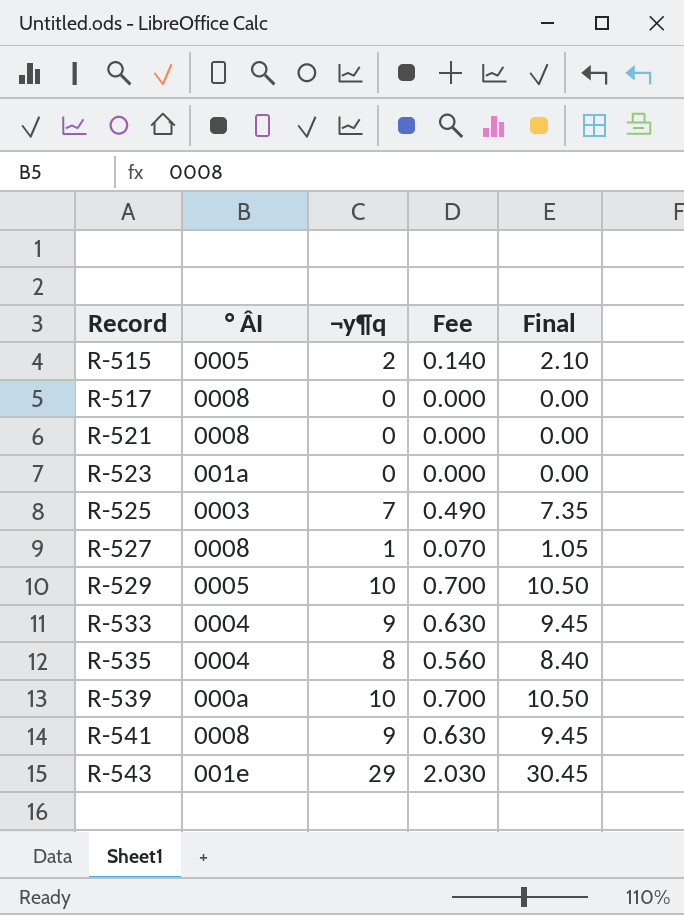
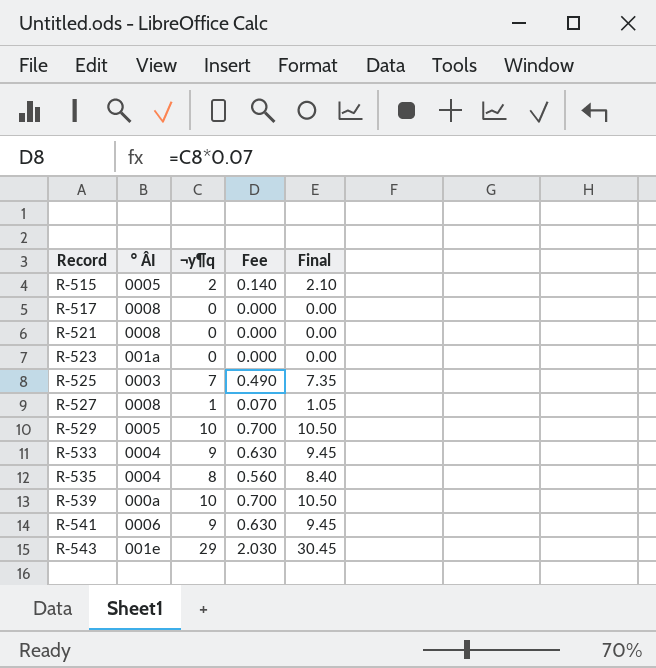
R-541 | ° ÂI: 0008 -> 0006

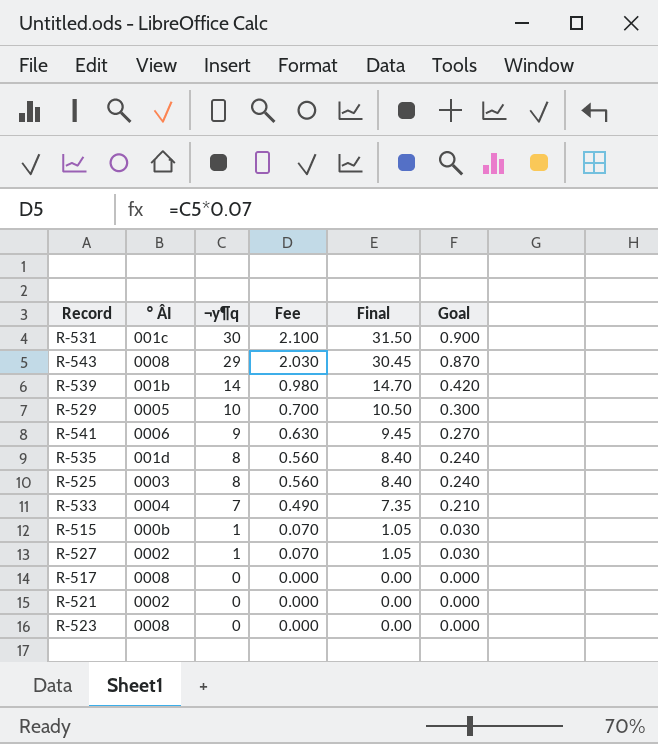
row order: Record ascending -> ¬y¶q descending
column Goal | formula: none -> [¬y¶q] * 0.03
row R-531: none -> 001c | 30 | 2.100 | 31.50 | 0.900
R-543 | ° ÂI: 001e -> 0008
R-539 | ° ÂI: 000a -> 001b
R-539 | ¬y¶q: 10 -> 14
R-539 | Fee: 0.700 -> 0.980
R-539 | Final: 10.50 -> 14.70
R-535 | ° ÂI: 0004 -> 001d
R-525 | ¬y¶q: 7 -> 8
R-525 | Fee: 0.490 -> 0.560
R-525 | Final: 7.35 -> 8.40
R-533 | ¬y¶q: 9 -> 7
R-533 | Fee: 0.630 -> 0.490
R-533 | Final: 9.45 -> 7.35
R-515 | ° ÂI: 0005 -> 000b
R-515 | ¬y¶q: 2 -> 1
R-515 | Fee: 0.140 -> 0.070
R-515 | Final: 2.10 -> 1.05
R-527 | ° ÂI: 0008 -> 0002
R-521 | ° ÂI: 0008 -> 0002
R-523 | ° ÂI: 001a -> 0008

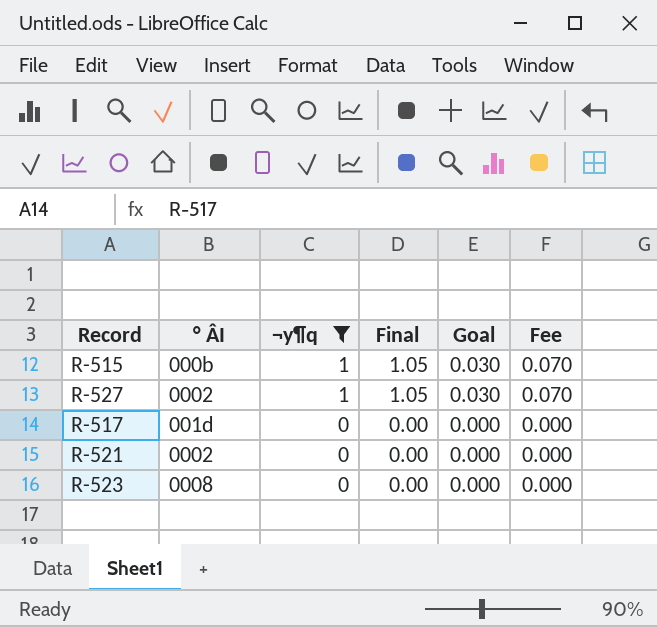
filter: none -> ¬y¶q <= 1
column Fee | position: 4 -> 6
R-517 | ° ÂI: 0008 -> 001d

